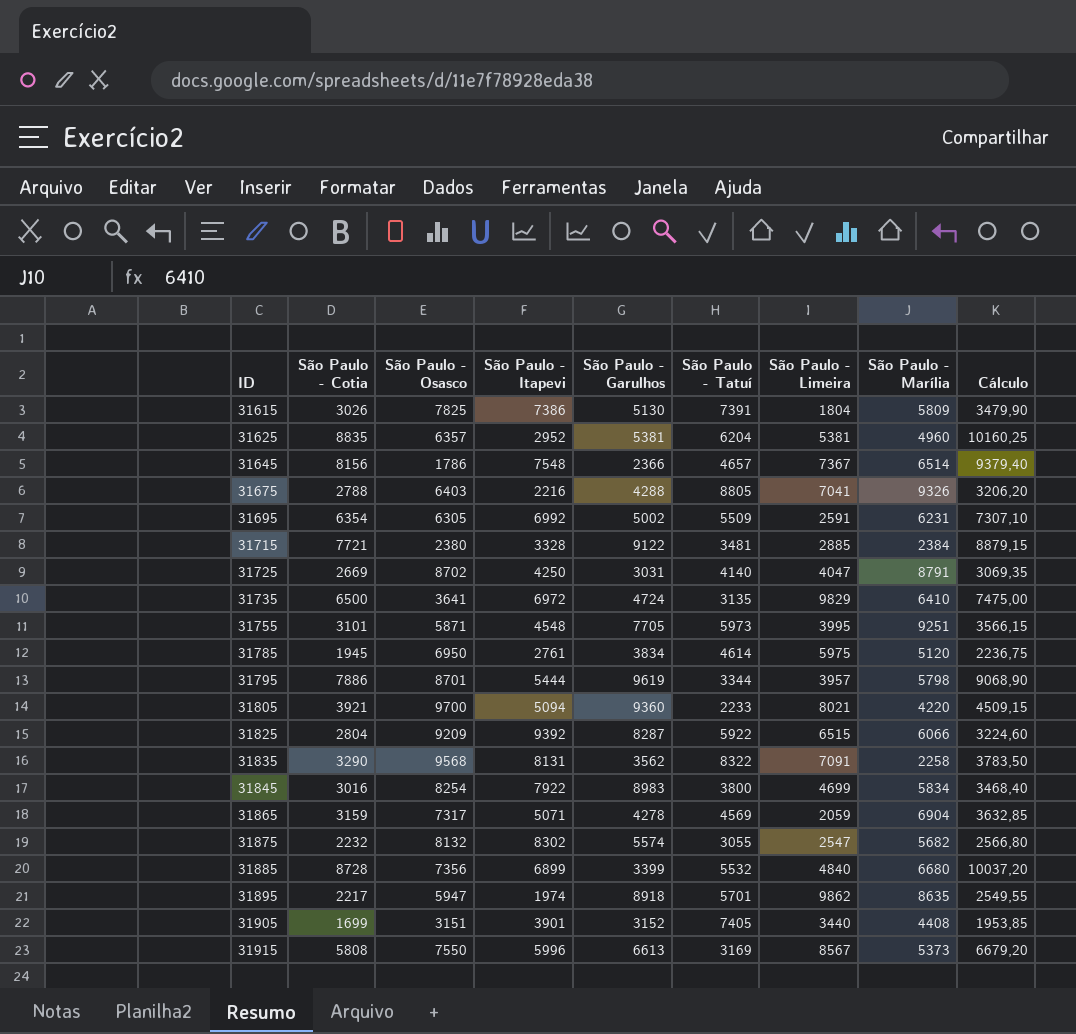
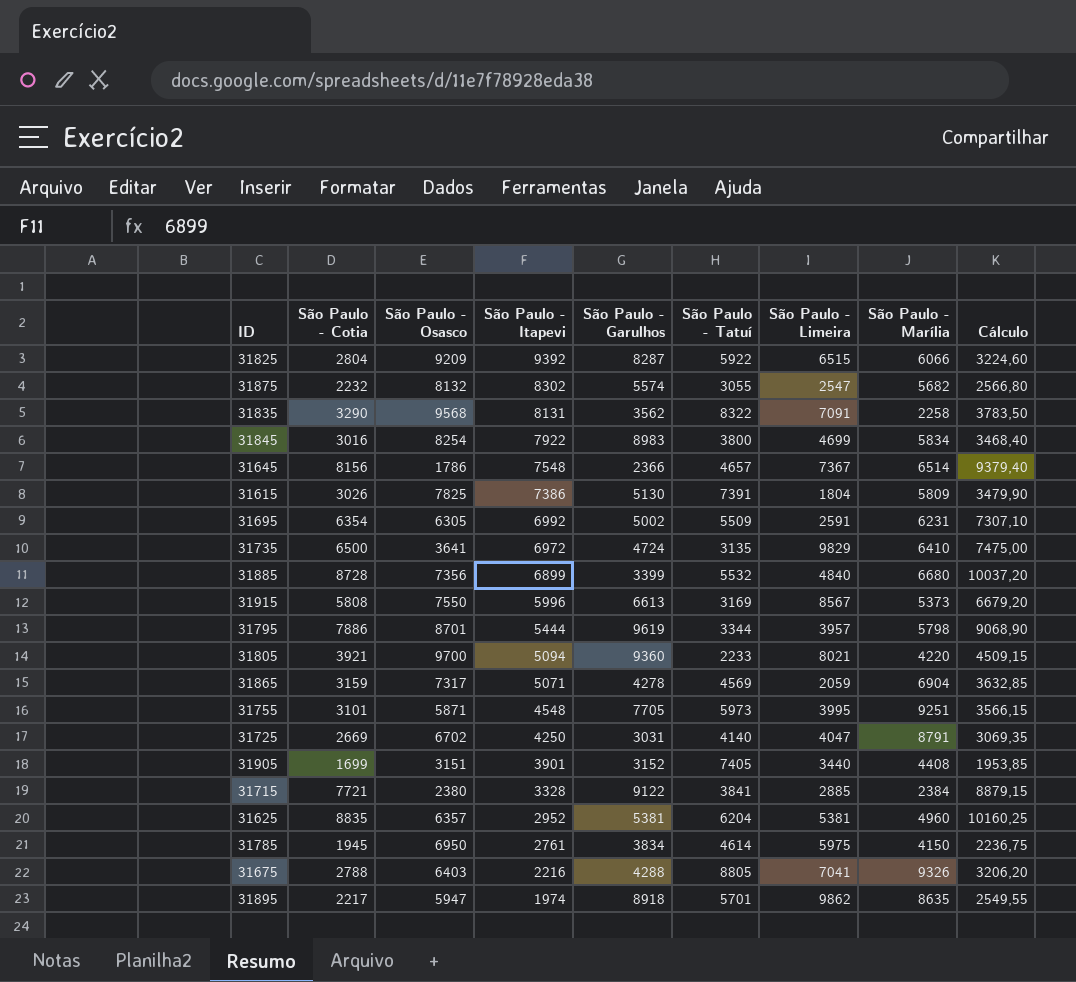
row order: ID ascending -> São Paulo - Itapevi descending
31725 | São Paulo - Osasco: 8702 -> 6702
31715 | São Paulo - Tatuí: 3481 -> 3841
31785 | São Paulo - Marília: 5120 -> 4150

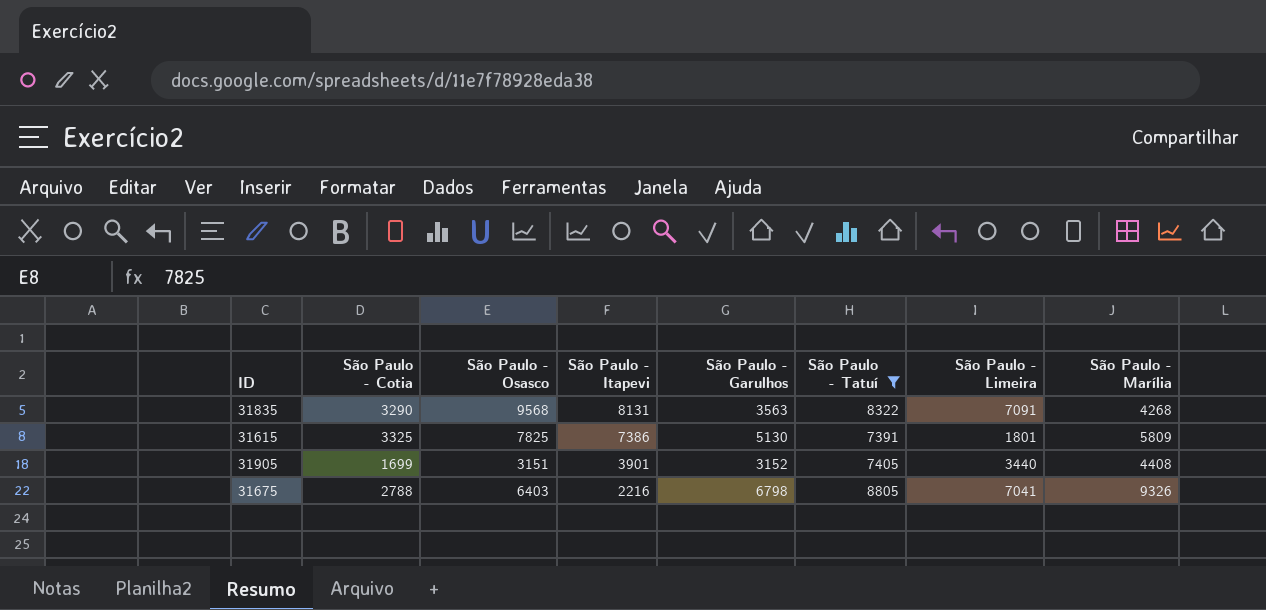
filter: none -> São Paulo - Tatuí >= 7391
column Cálculo | formula: [São Paulo - Cotia] * 1,15 -> none
31835 | São Paulo - Garulhos: 3562 -> 3563
31835 | São Paulo - Marília: 2258 -> 4268
31615 | São Paulo - Cotia: 3026 -> 3325
31615 | São Paulo - Limeira: 1804 -> 1801
31675 | São Paulo - Garulhos: 4288 -> 6798

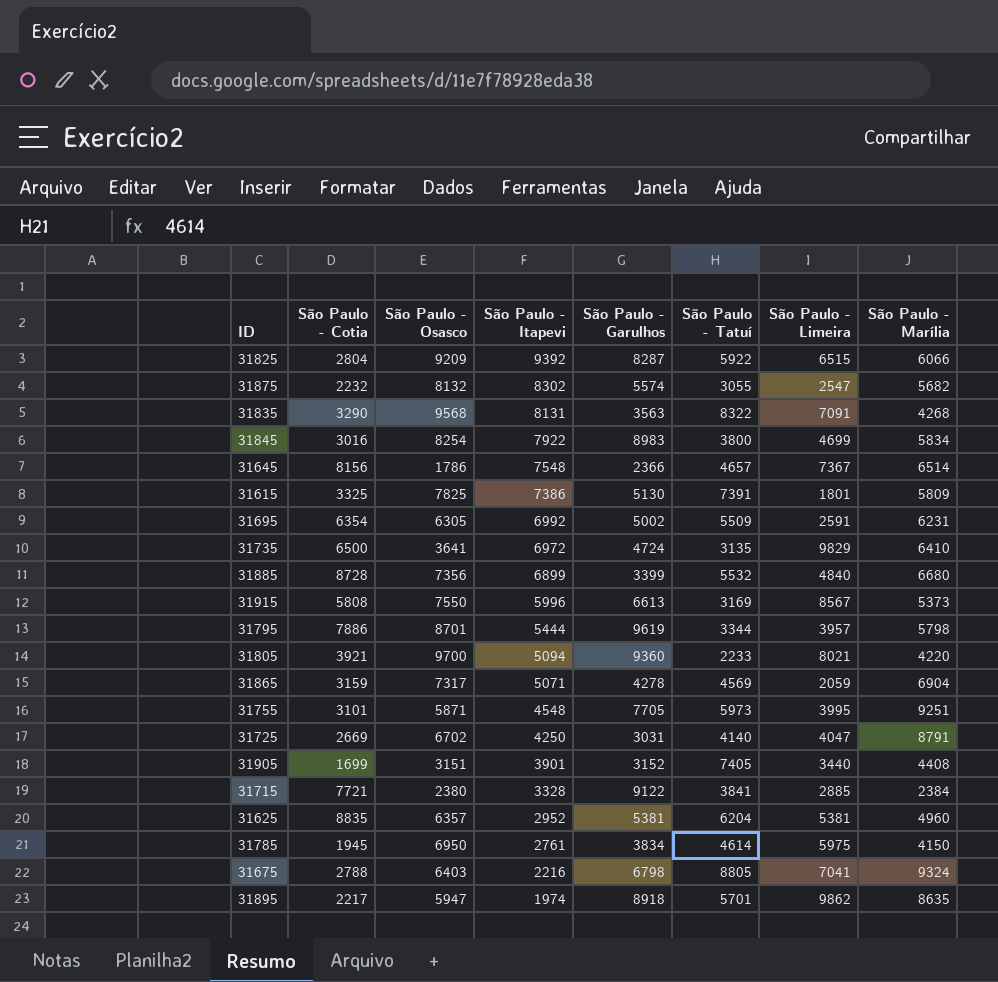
filter: São Paulo - Tatuí >= 7391 -> none
31675 | São Paulo - Marília: 9326 -> 9324

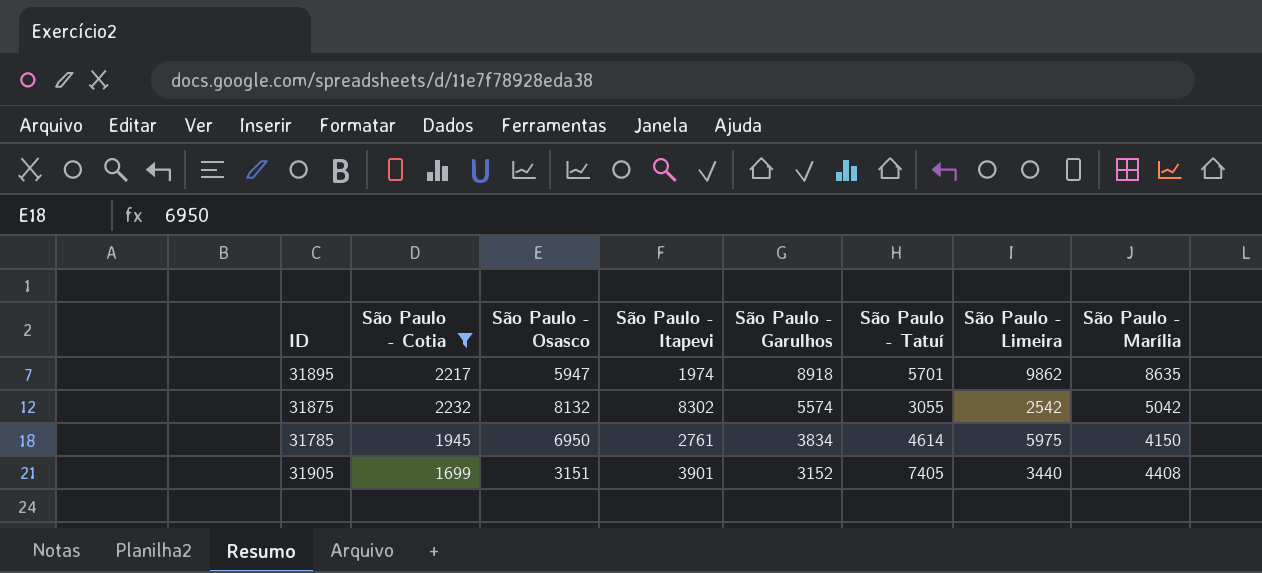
filter: none -> São Paulo - Cotia <= 2232
row order: São Paulo - Itapevi descending -> São Paulo - Garulhos descending
31875 | São Paulo - Limeira: 2547 -> 2542
31875 | São Paulo - Marília: 5682 -> 5042

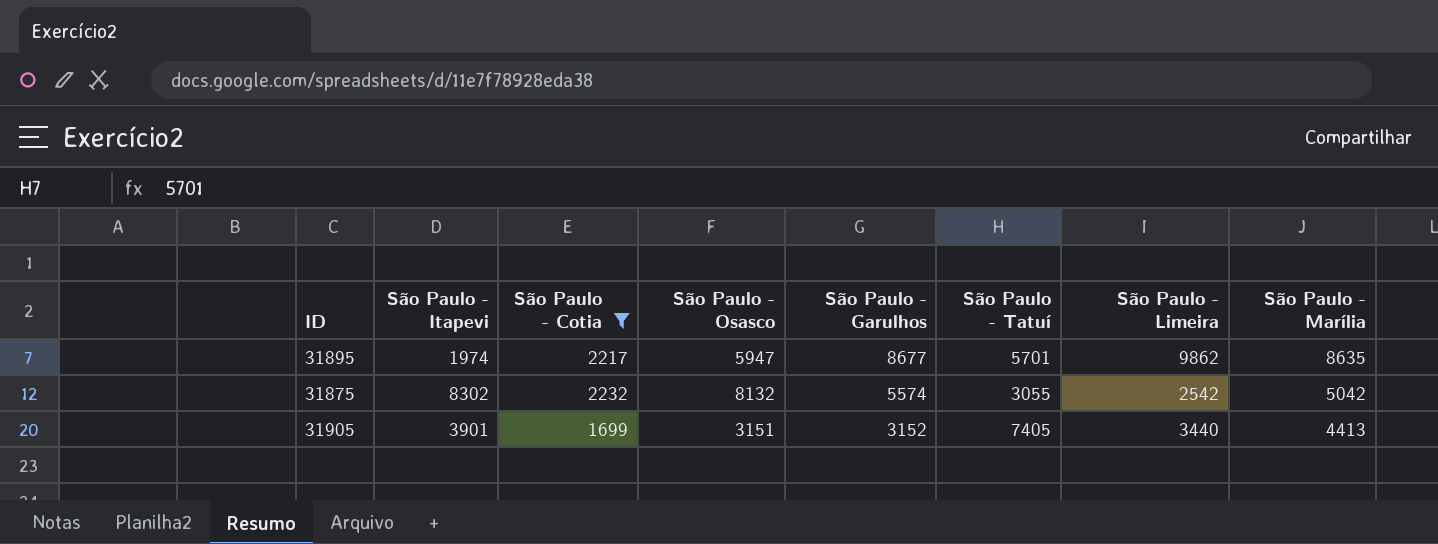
column São Paulo - Itapevi | position: 4 -> 2
row 31785: 1945 | 6950 | 2761 | 3834 | 4614 | 5975 | 4150 -> none
31895 | São Paulo - Garulhos: 8918 -> 8677
31905 | São Paulo - Marília: 4408 -> 4413

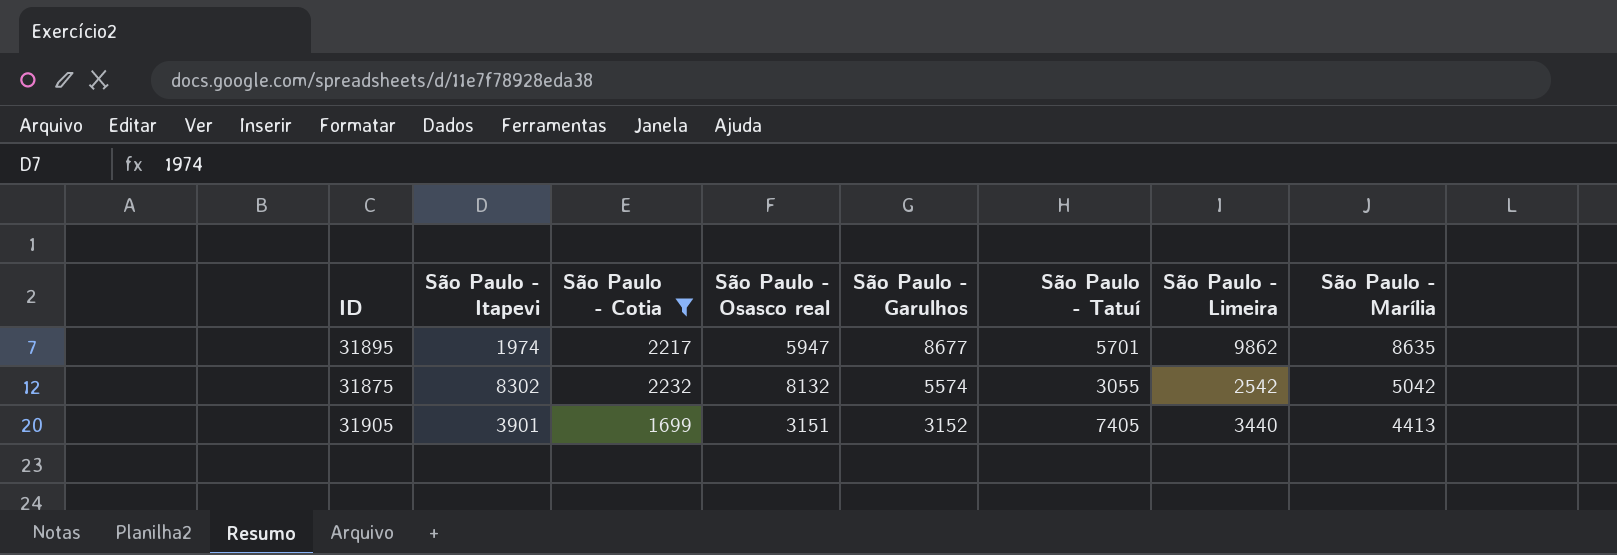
column name: São Paulo - Osasco -> São Paulo - Osasco real

